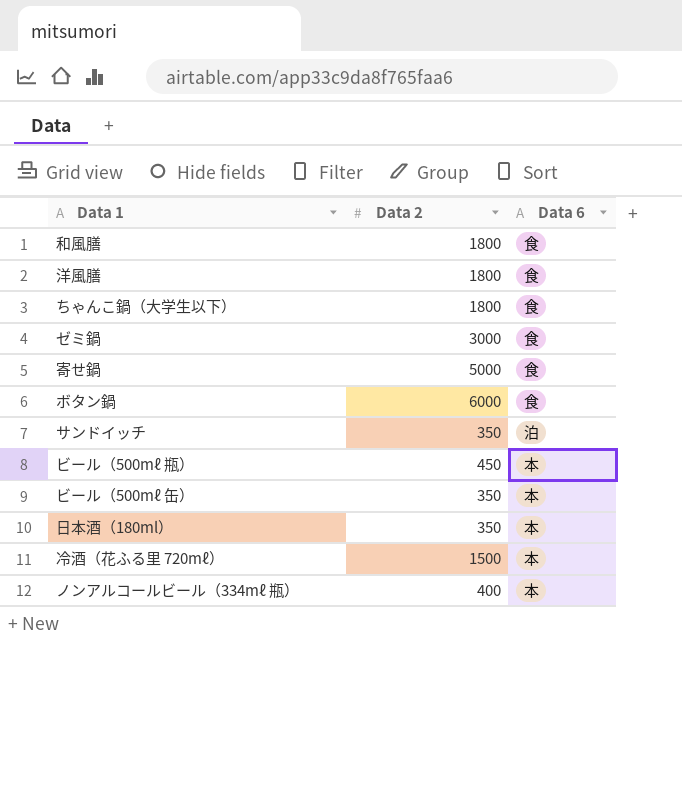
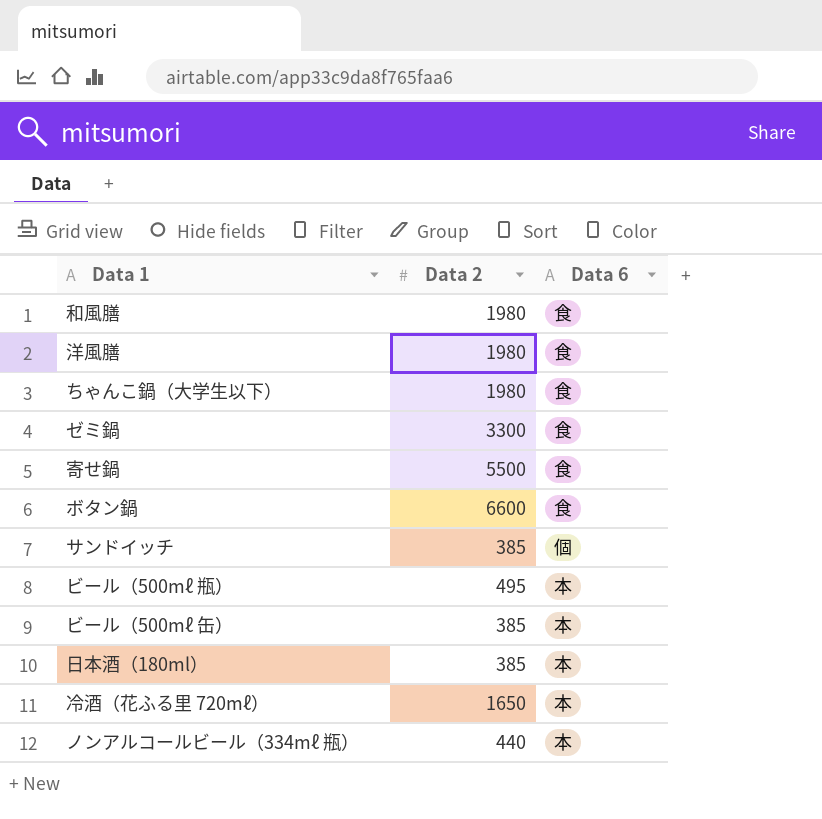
和風膳 | Data 2: 1800 -> 1980
洋風膳 | Data 2: 1800 -> 1980
ちゃんこ鍋（大学生以下） | Data 2: 1800 -> 1980
ゼミ鍋 | Data 2: 3000 -> 3300
寄せ鍋 | Data 2: 5000 -> 5500
ボタン鍋 | Data 2: 6000 -> 6600
サンドイッチ | Data 2: 350 -> 385
サンドイッチ | Data 6: 泊 -> 個
ビール（500mℓ 瓶） | Data 2: 450 -> 495
ビール（500mℓ 缶） | Data 2: 350 -> 385
日本酒（180ml） | Data 2: 350 -> 385
冷酒（花ふる里 720mℓ） | Data 2: 1500 -> 1650
ノンアルコールビール（334mℓ 瓶） | Data 2: 400 -> 440

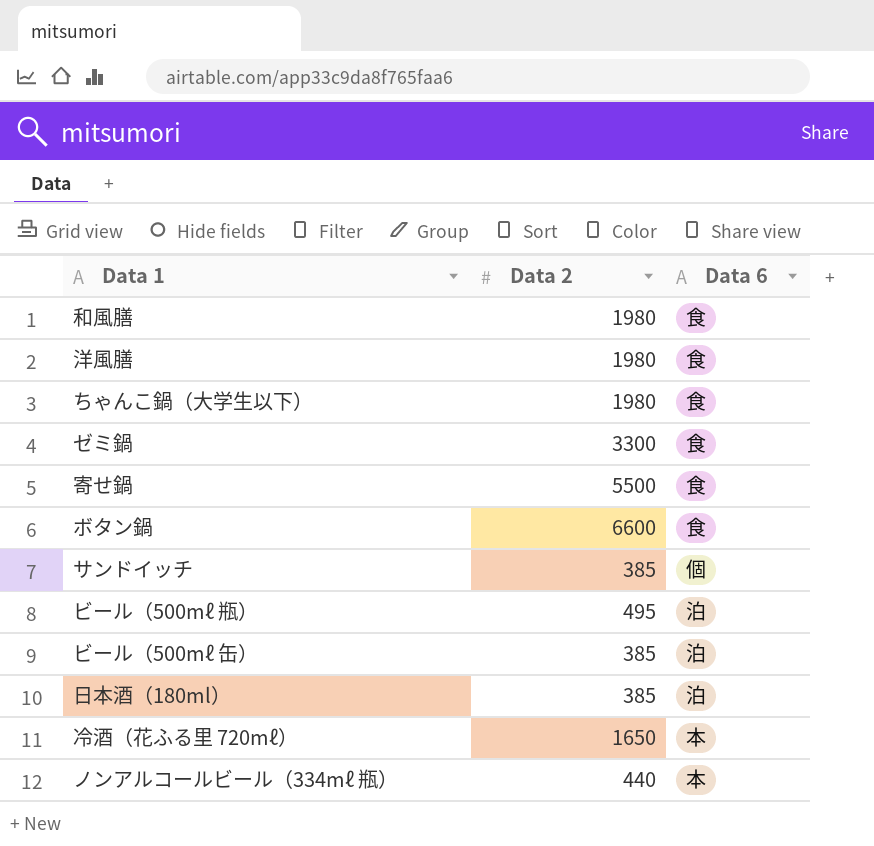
ビール（500mℓ 瓶） | Data 6: 本 -> 泊
ビール（500mℓ 缶） | Data 6: 本 -> 泊
日本酒（180ml） | Data 6: 本 -> 泊

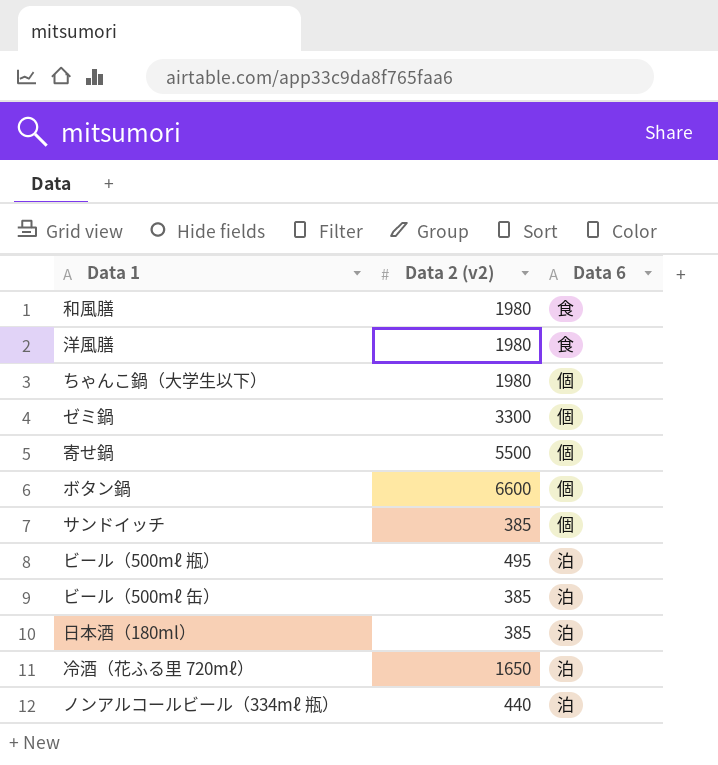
column name: Data 2 -> Data 2 (v2)
ちゃんこ鍋（大学生以下） | Data 6: 食 -> 個
ゼミ鍋 | Data 6: 食 -> 個
寄せ鍋 | Data 6: 食 -> 個
ボタン鍋 | Data 6: 食 -> 個
冷酒（花ふる里 720mℓ） | Data 6: 本 -> 泊
ノンアルコールビール（334mℓ 瓶） | Data 6: 本 -> 泊

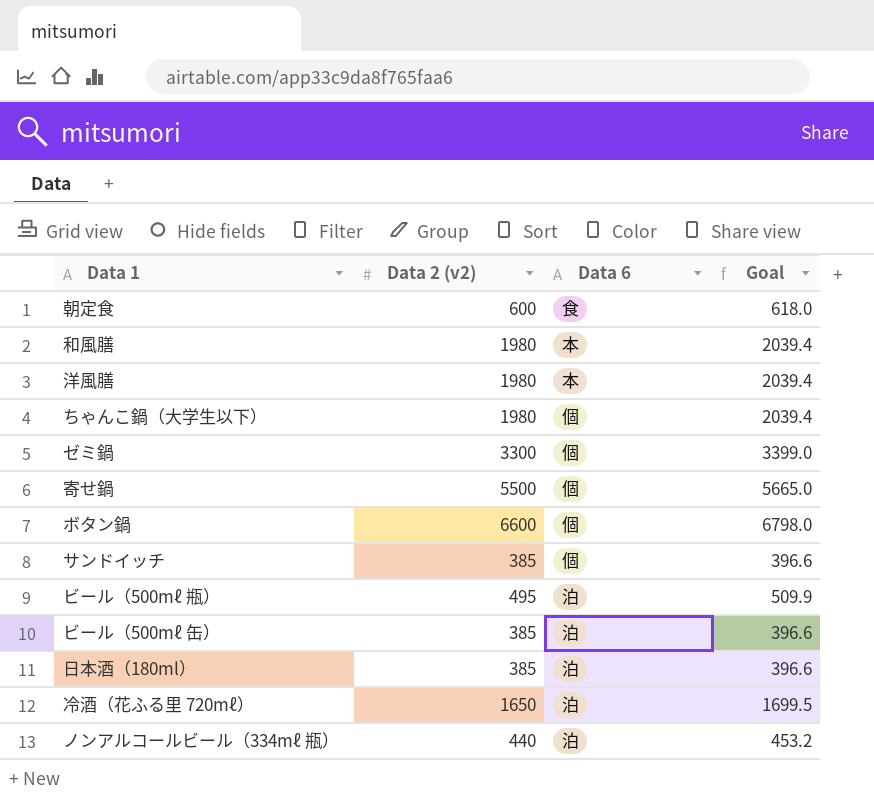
column Goal | formula: none -> [Data 2 (v2)] * 1.03
row 朝定食: none -> 600 | 食 | 618.0
和風膳 | Data 6: 食 -> 本
洋風膳 | Data 6: 食 -> 本

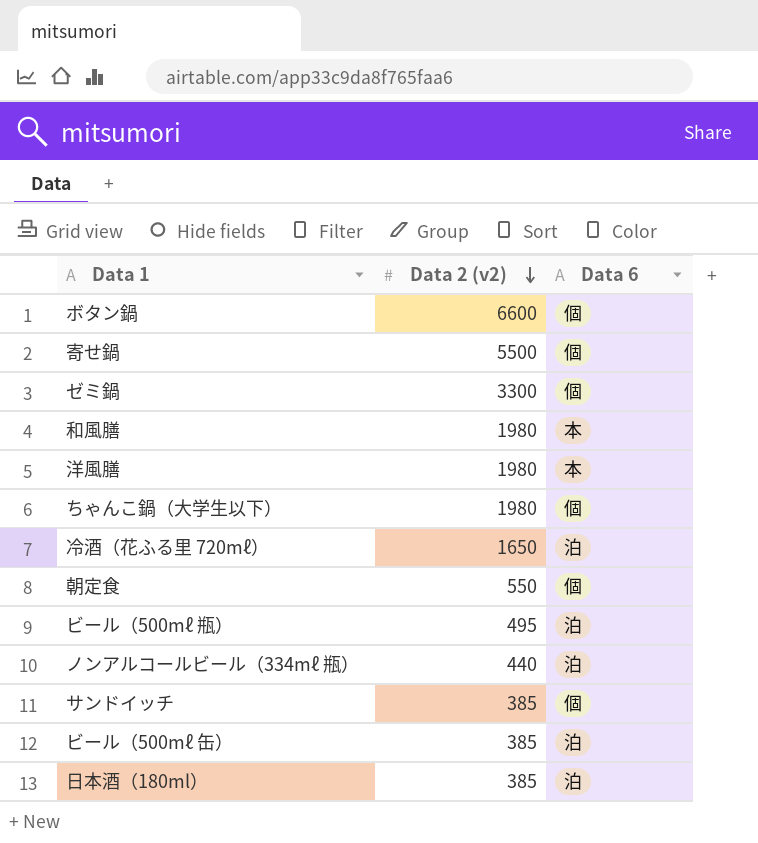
row order: none -> Data 2 (v2) descending
column Goal | formula: [Data 2 (v2)] * 1.03 -> none
朝定食 | Data 2 (v2): 600 -> 550
朝定食 | Data 6: 食 -> 個

